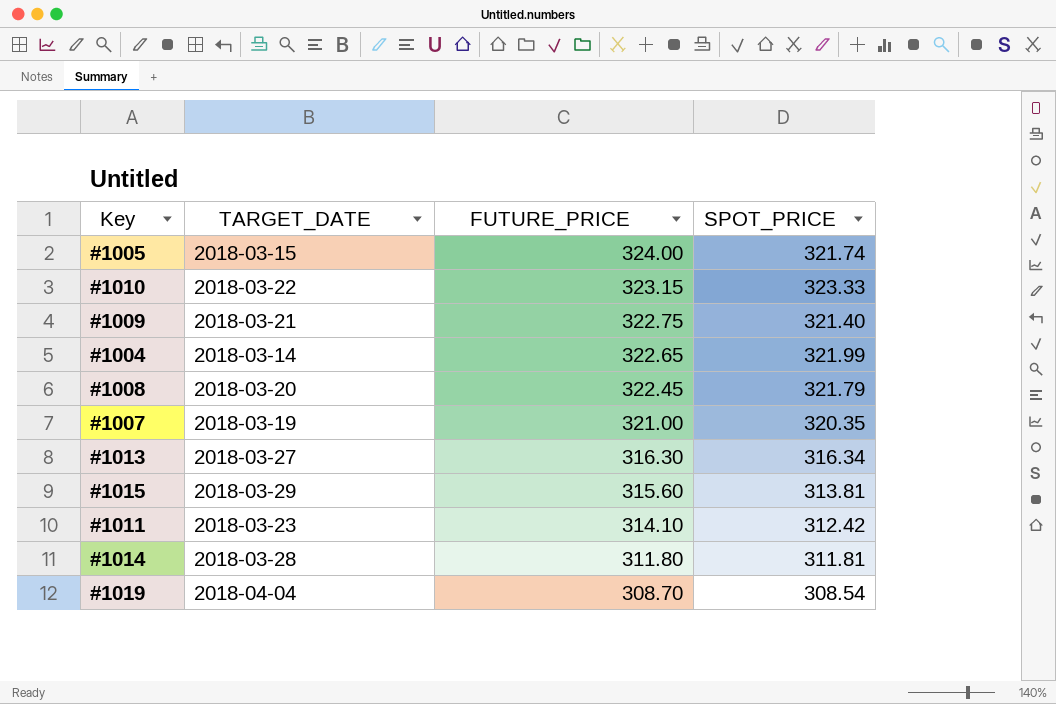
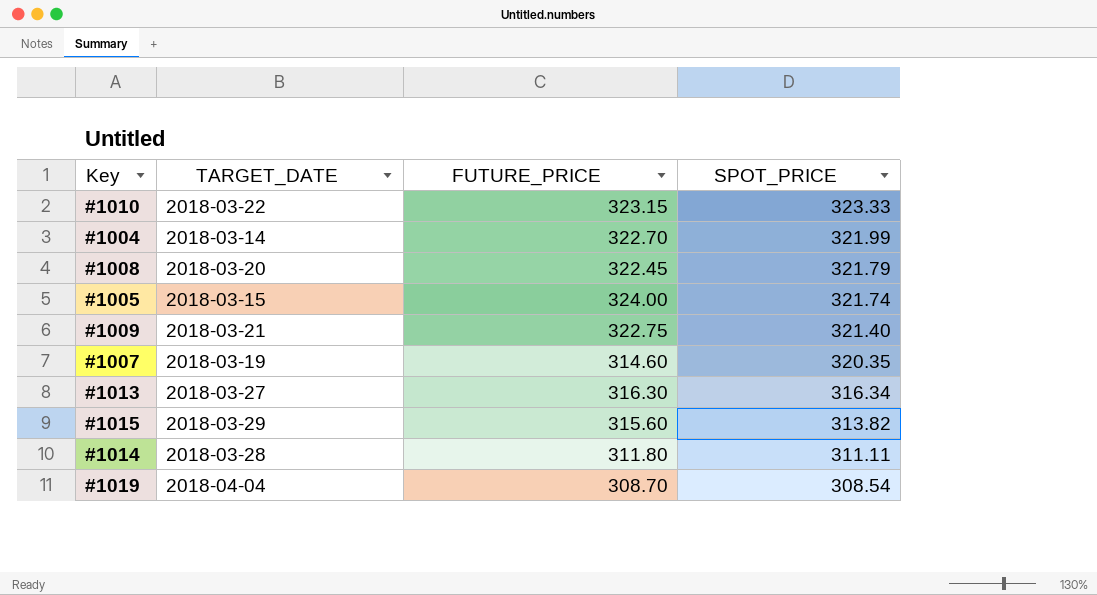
row order: FUTURE_PRICE descending -> SPOT_PRICE descending
row #1011: 2018-03-23 | 314.10 | 312.42 -> none
#1004 | FUTURE_PRICE: 322.65 -> 322.70
#1007 | FUTURE_PRICE: 321.00 -> 314.60
#1015 | SPOT_PRICE: 313.81 -> 313.82
#1014 | SPOT_PRICE: 311.81 -> 311.11

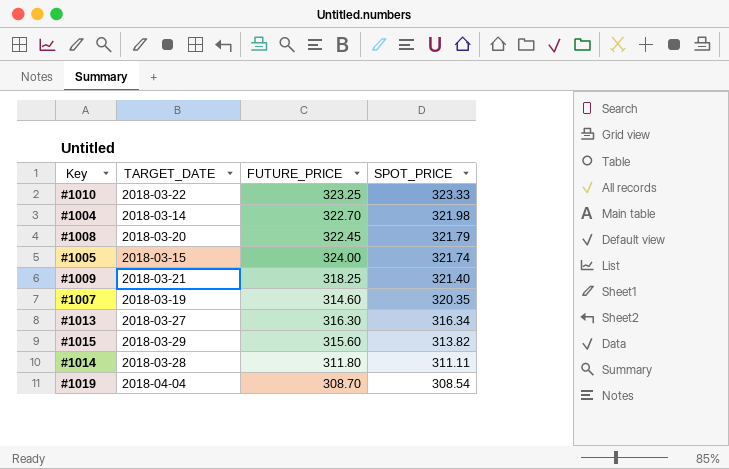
#1010 | FUTURE_PRICE: 323.15 -> 323.25
#1004 | SPOT_PRICE: 321.99 -> 321.98
#1009 | FUTURE_PRICE: 322.75 -> 318.25

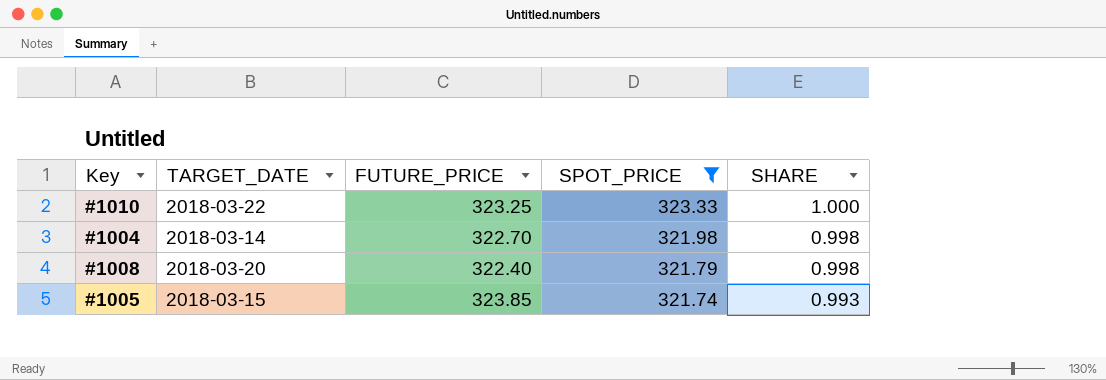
filter: none -> SPOT_PRICE >= 321.74
column SHARE | formula: none -> [SPOT_PRICE] / [FUTURE_PRICE]
#1008 | FUTURE_PRICE: 322.45 -> 322.40
#1005 | FUTURE_PRICE: 324.00 -> 323.85

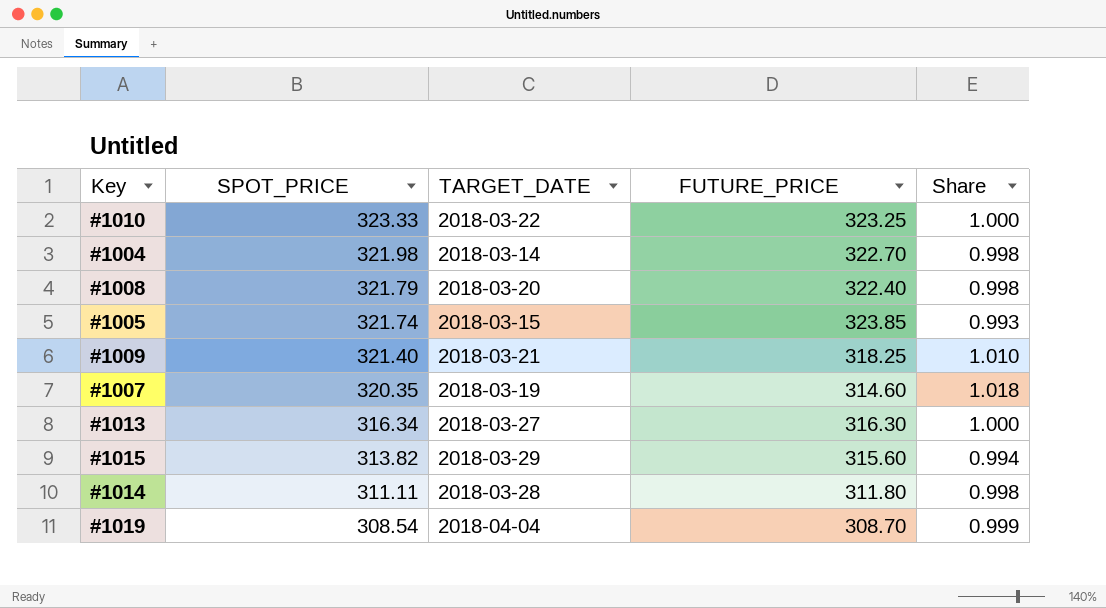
filter: SPOT_PRICE >= 321.74 -> none
column SPOT_PRICE | position: 4 -> 2
column name: SHARE -> Share

